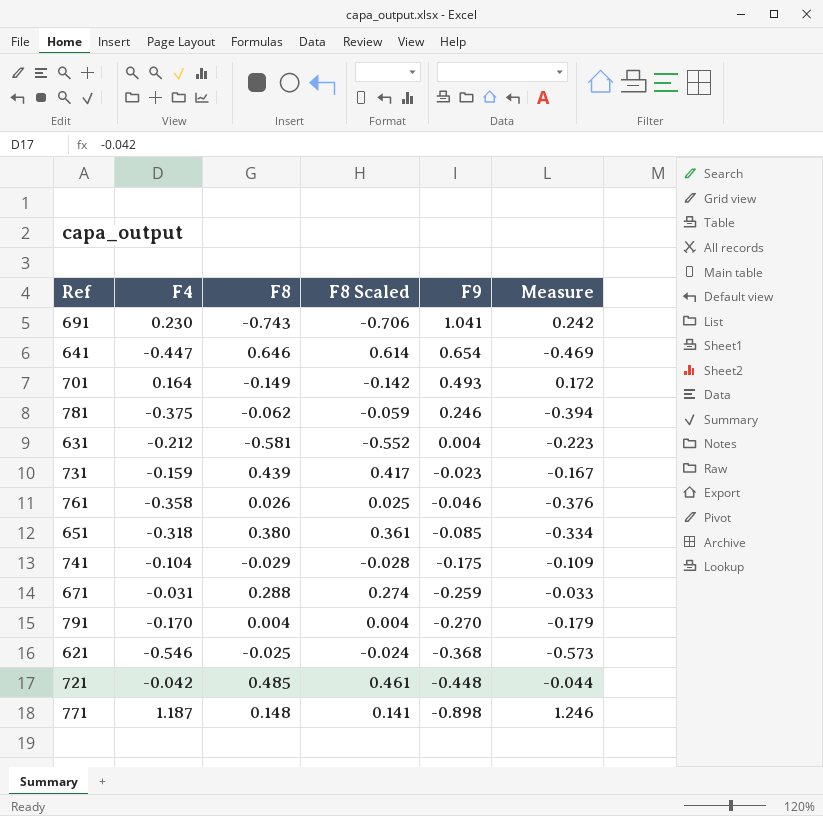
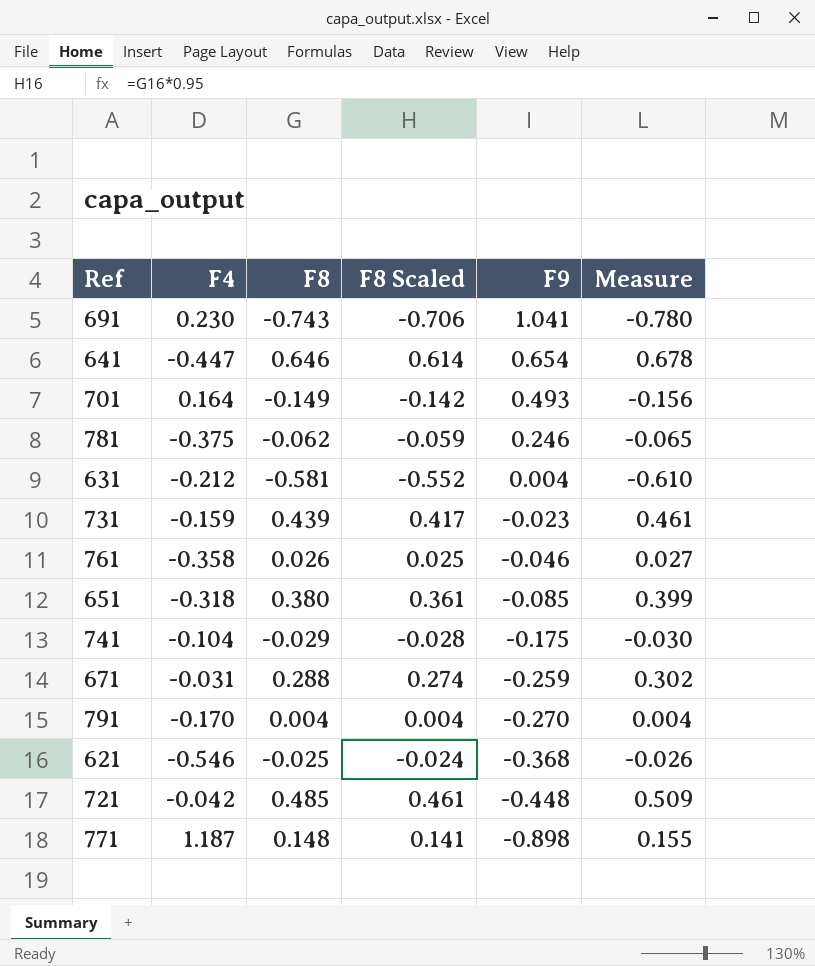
column Measure | formula: [F4] * 1.05 -> [F8] * 1.05

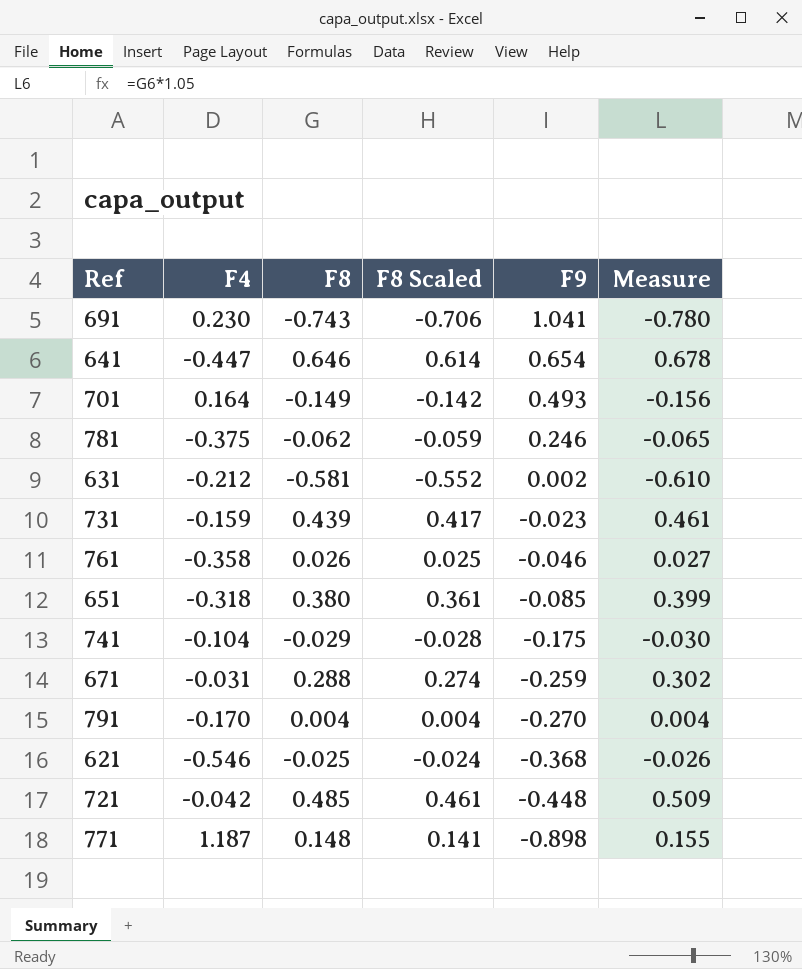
631 | F9: 0.004 -> 0.002

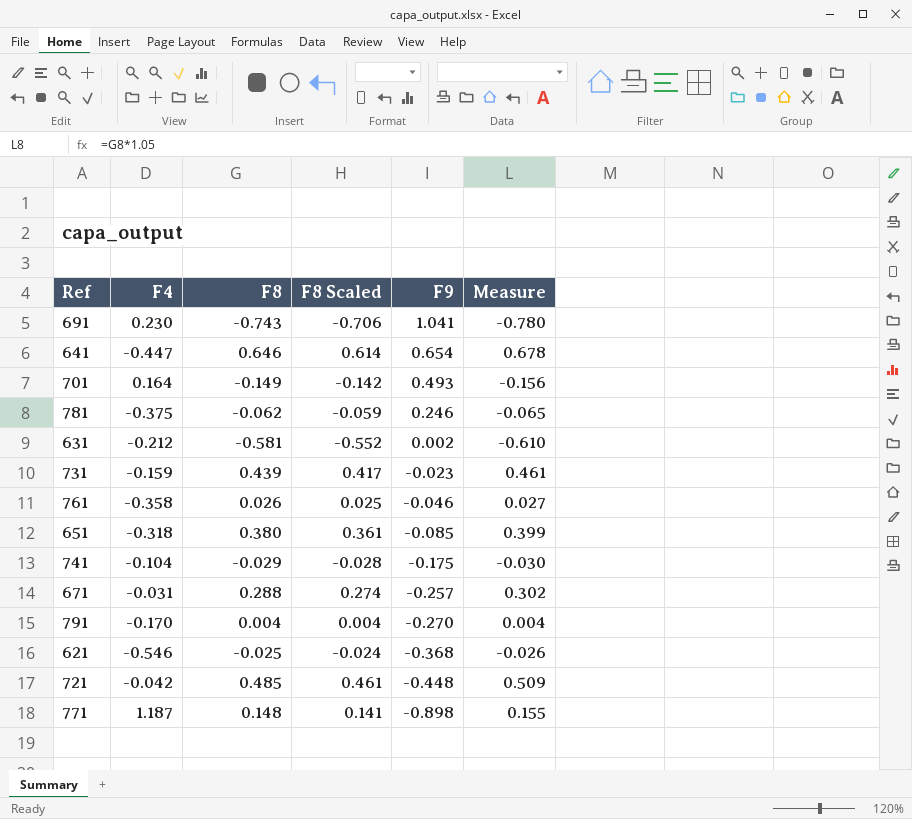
671 | F9: -0.259 -> -0.257

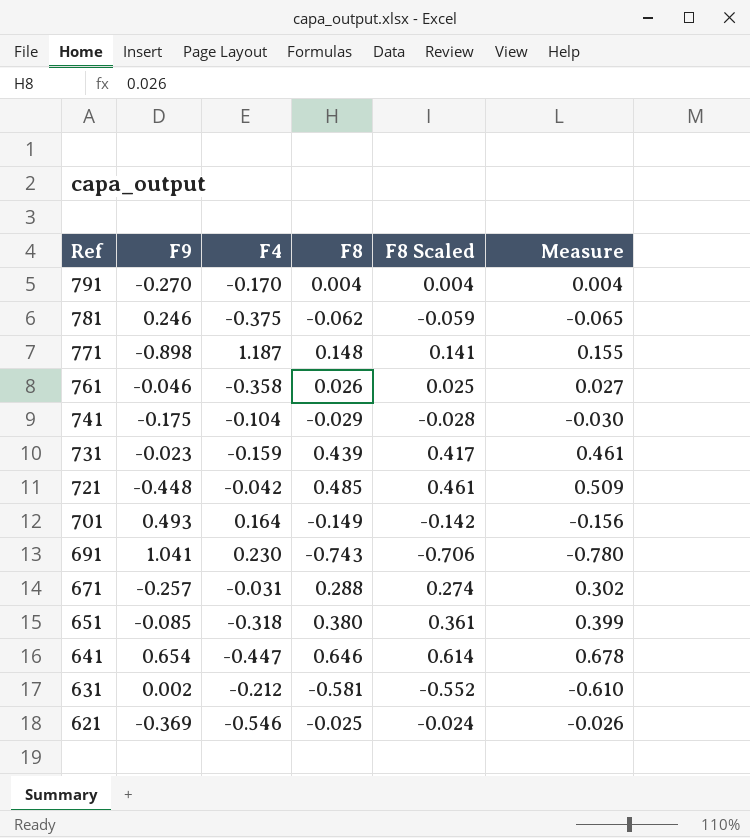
row order: F9 descending -> Ref descending
column F9 | position: 5 -> 2
621 | F9: -0.368 -> -0.369

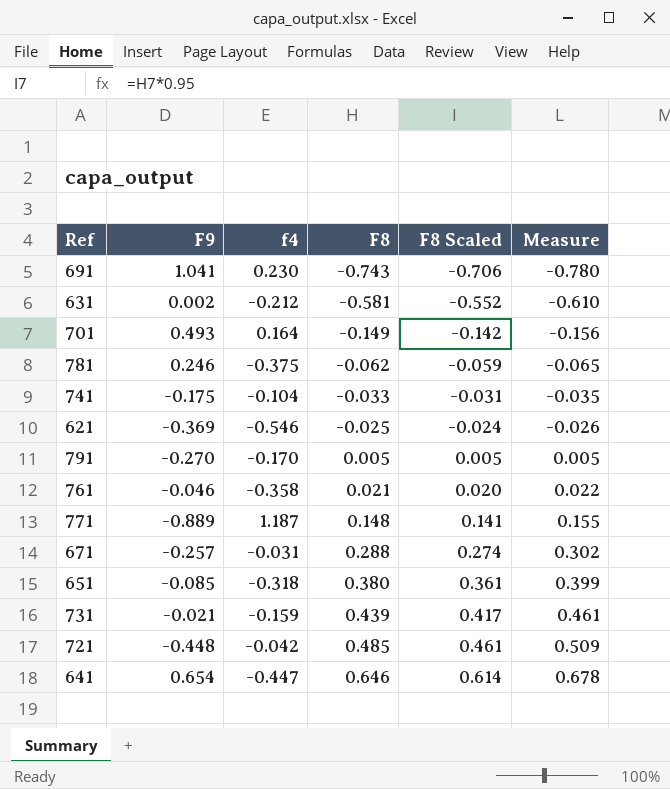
row order: Ref descending -> F8 ascending
column name: F4 -> f4
741 | F8: -0.029 -> -0.033
741 | F8 Scaled: -0.028 -> -0.031
741 | Measure: -0.030 -> -0.035
791 | F8: 0.004 -> 0.005
791 | F8 Scaled: 0.004 -> 0.005
791 | Measure: 0.004 -> 0.005
761 | F8: 0.026 -> 0.021
761 | F8 Scaled: 0.025 -> 0.020
761 | Measure: 0.027 -> 0.022
771 | F9: -0.898 -> -0.889
731 | F9: -0.023 -> -0.021

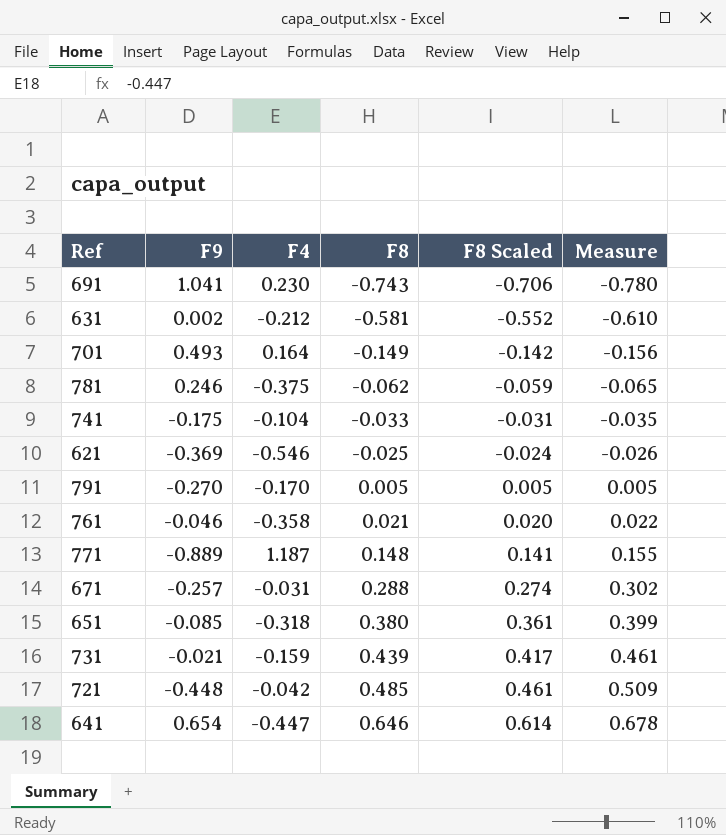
column name: f4 -> F4

